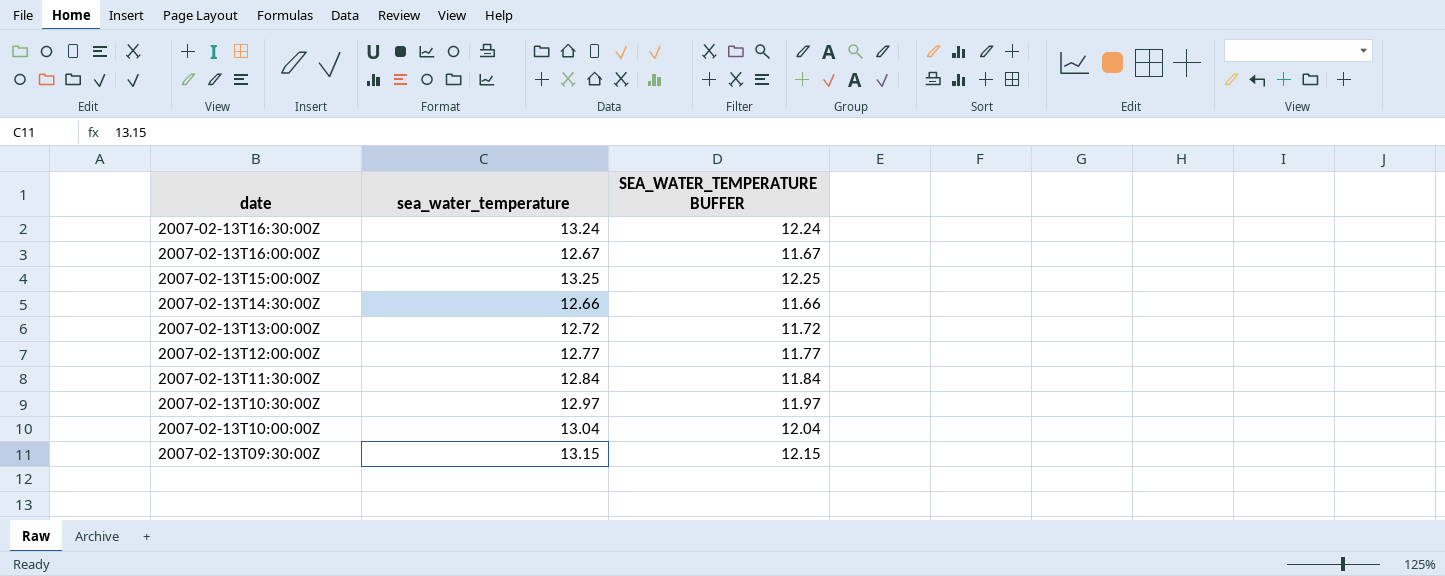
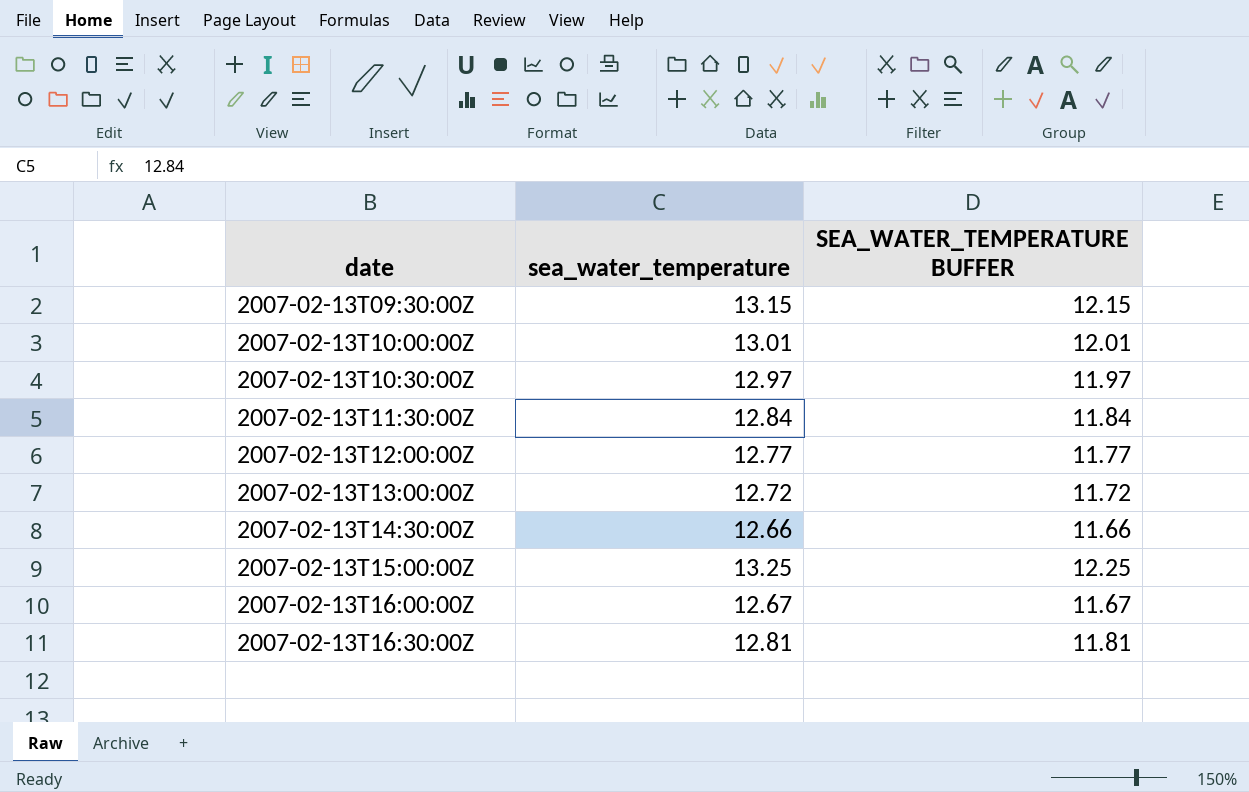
row order: date descending -> date ascending
2007-02-13T10:00:00Z | sea_water_temperature: 13.04 -> 13.01
2007-02-13T10:00:00Z | SEA_WATER_TEMPERATURE BUFFER: 12.04 -> 12.01
2007-02-13T16:30:00Z | sea_water_temperature: 13.24 -> 12.81
2007-02-13T16:30:00Z | SEA_WATER_TEMPERATURE BUFFER: 12.24 -> 11.81

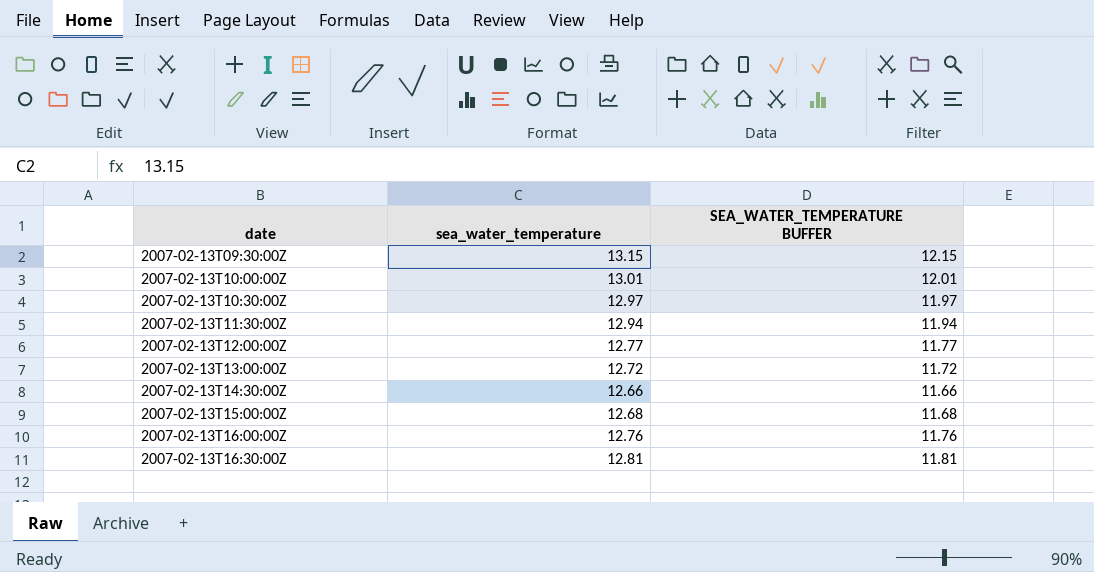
2007-02-13T11:30:00Z | sea_water_temperature: 12.84 -> 12.94
2007-02-13T11:30:00Z | SEA_WATER_TEMPERATURE BUFFER: 11.84 -> 11.94
2007-02-13T15:00:00Z | sea_water_temperature: 13.25 -> 12.68
2007-02-13T15:00:00Z | SEA_WATER_TEMPERATURE BUFFER: 12.25 -> 11.68
2007-02-13T16:00:00Z | sea_water_temperature: 12.67 -> 12.76
2007-02-13T16:00:00Z | SEA_WATER_TEMPERATURE BUFFER: 11.67 -> 11.76

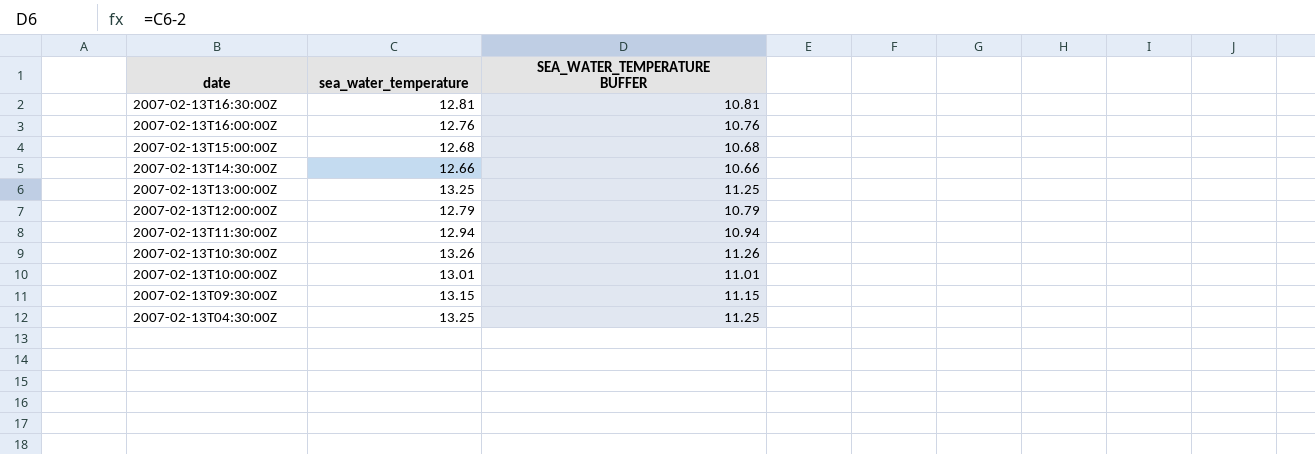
row order: date ascending -> date descending
column SEA_WATER_TEMPERATURE BUFFER | formula: [sea_water_temperature] - 1 -> [sea_water_temperature] - 2
2007-02-13T13:00:00Z | sea_water_temperature: 12.72 -> 13.25
2007-02-13T12:00:00Z | sea_water_temperature: 12.77 -> 12.79
2007-02-13T10:30:00Z | sea_water_temperature: 12.97 -> 13.26
row 2007-02-13T04:30:00Z: none -> 13.25 | 11.25

